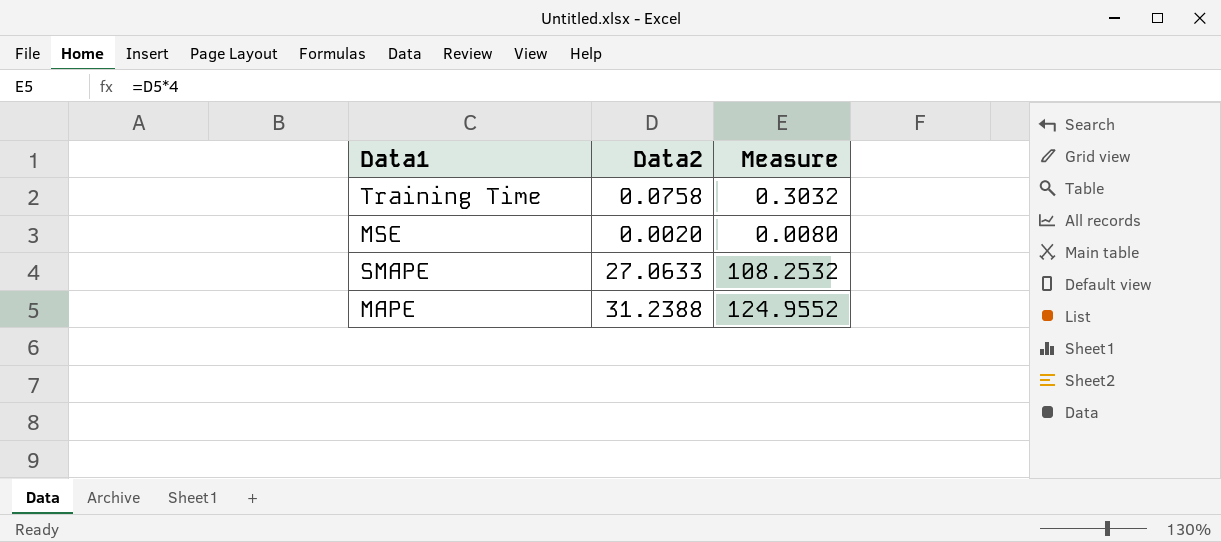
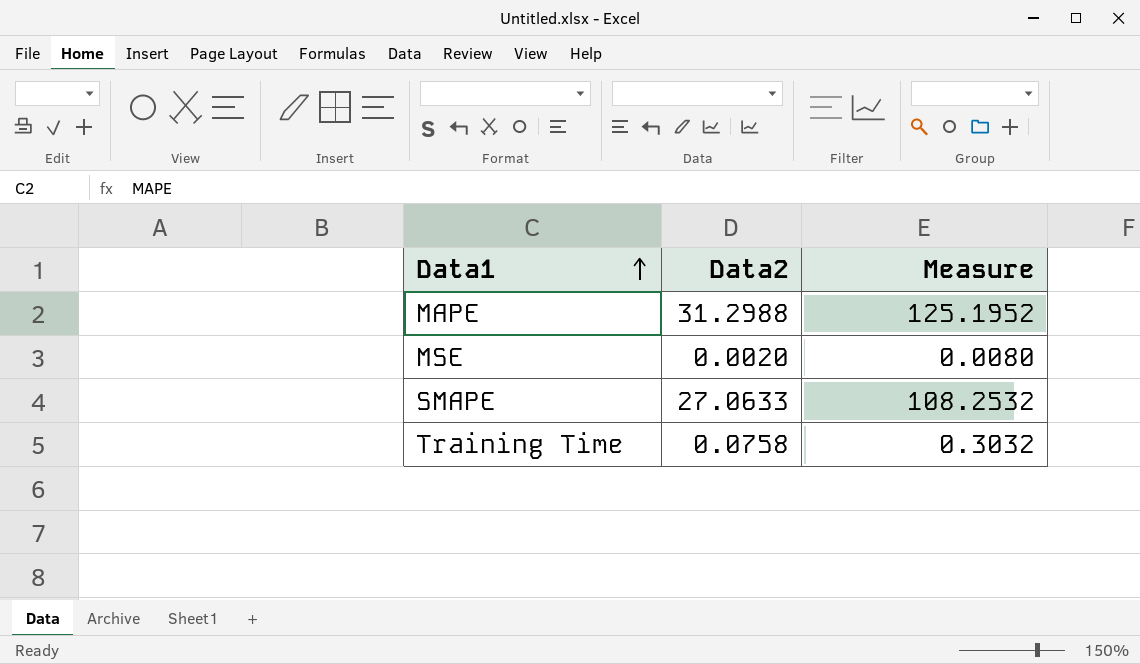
row order: none -> Data1 ascending
MAPE | Data2: 31.2388 -> 31.2988
MAPE | Measure: 124.9552 -> 125.1952

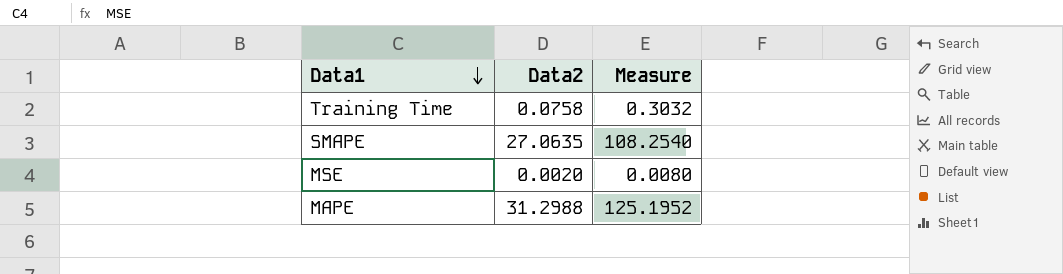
row order: Data1 ascending -> Data1 descending
SMAPE | Data2: 27.0633 -> 27.0635
SMAPE | Measure: 108.2532 -> 108.2540

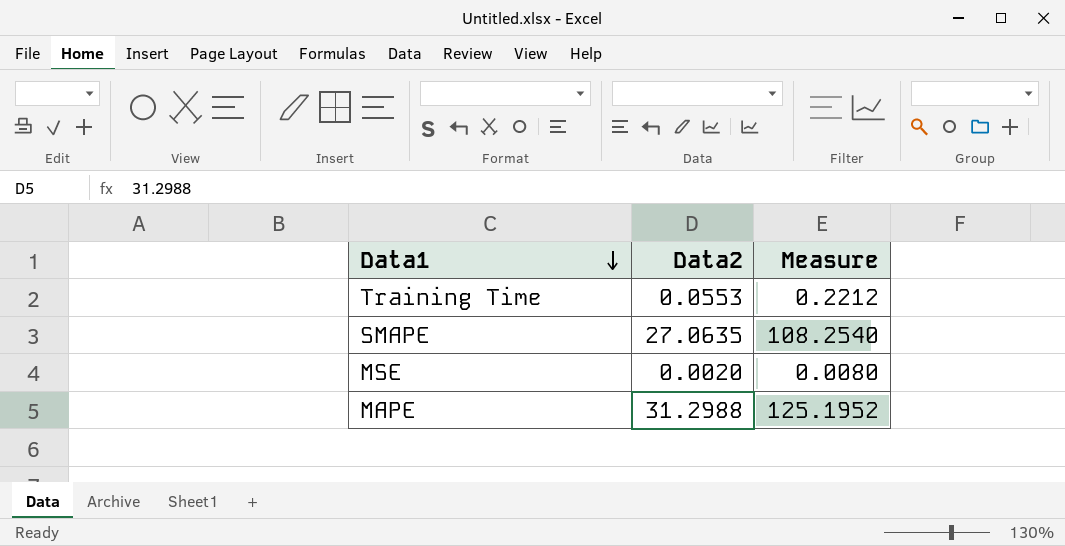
Training Time | Data2: 0.0758 -> 0.0553
Training Time | Measure: 0.3032 -> 0.2212

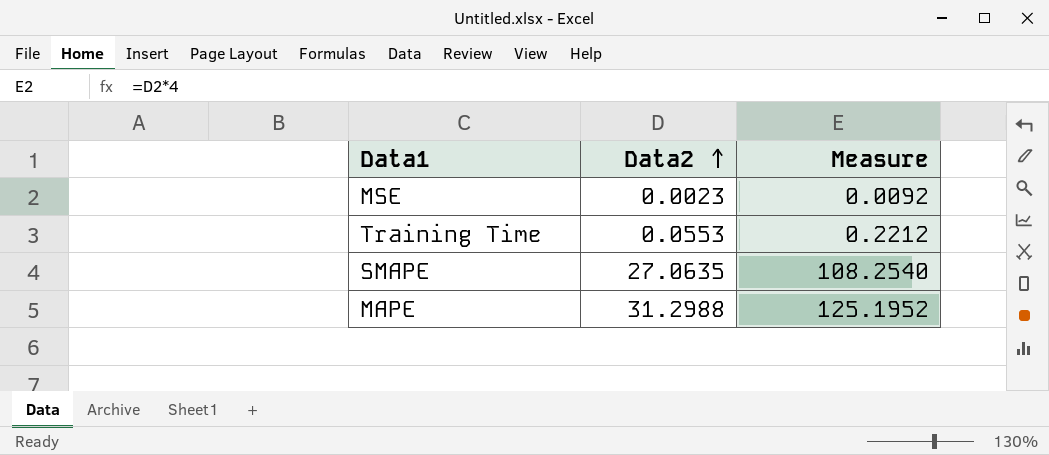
row order: Data1 descending -> Data2 ascending
MSE | Data2: 0.0020 -> 0.0023
MSE | Measure: 0.0080 -> 0.0092

